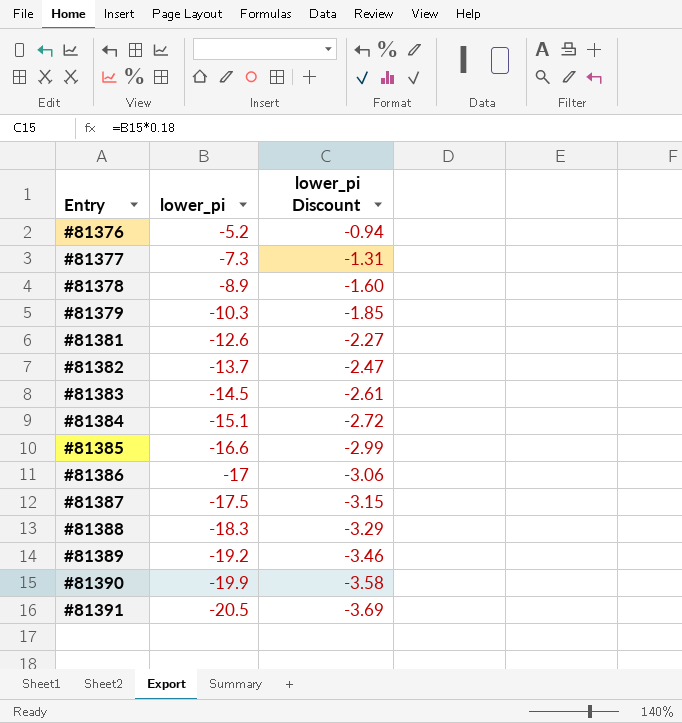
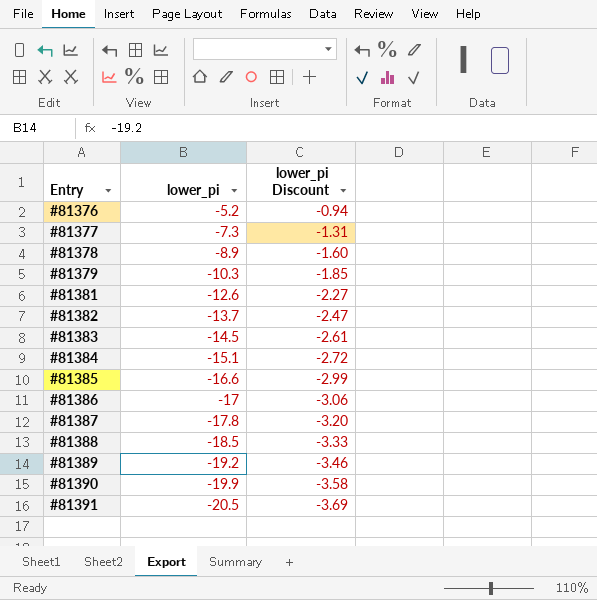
#81387 | lower_pi: -17.5 -> -17.8
#81387 | lower_pi Discount: -3.15 -> -3.20
#81388 | lower_pi: -18.3 -> -18.5
#81388 | lower_pi Discount: -3.29 -> -3.33

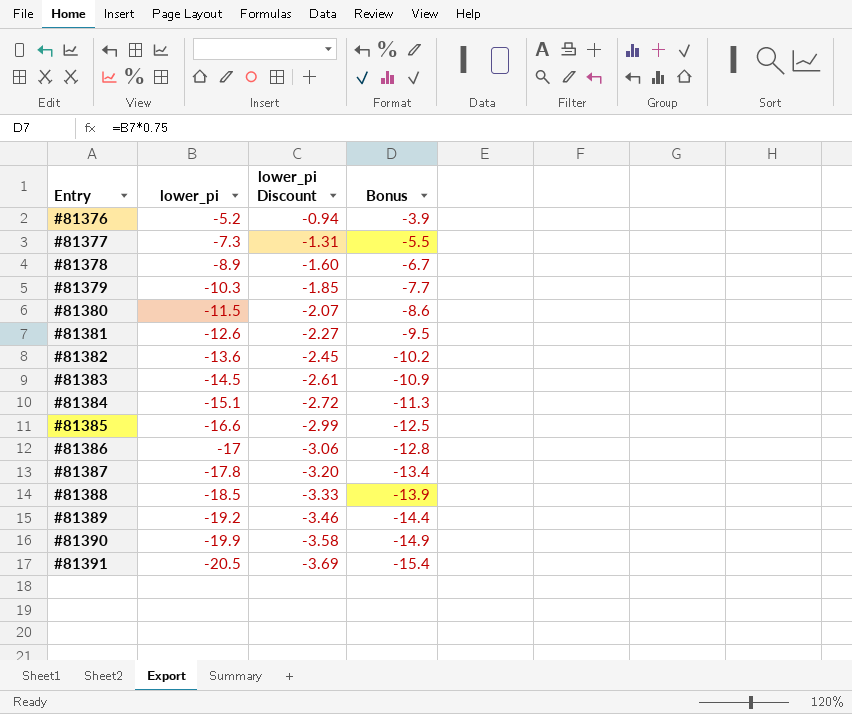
column Bonus | formula: none -> [lower_pi] * 0.75
row #81380: none -> -11.5 | -2.07 | -8.6
#81382 | lower_pi: -13.7 -> -13.6
#81382 | lower_pi Discount: -2.47 -> -2.45

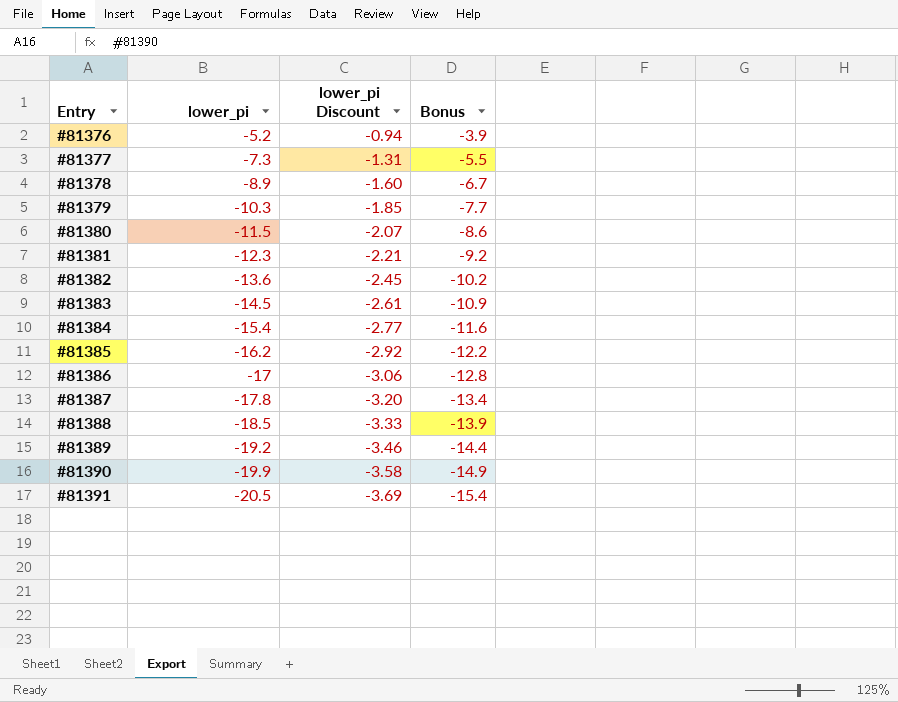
#81381 | lower_pi: -12.6 -> -12.3
#81381 | lower_pi Discount: -2.27 -> -2.21
#81381 | Bonus: -9.5 -> -9.2
#81384 | lower_pi: -15.1 -> -15.4
#81384 | lower_pi Discount: -2.72 -> -2.77
#81384 | Bonus: -11.3 -> -11.6
#81385 | lower_pi: -16.6 -> -16.2
#81385 | lower_pi Discount: -2.99 -> -2.92
#81385 | Bonus: -12.5 -> -12.2

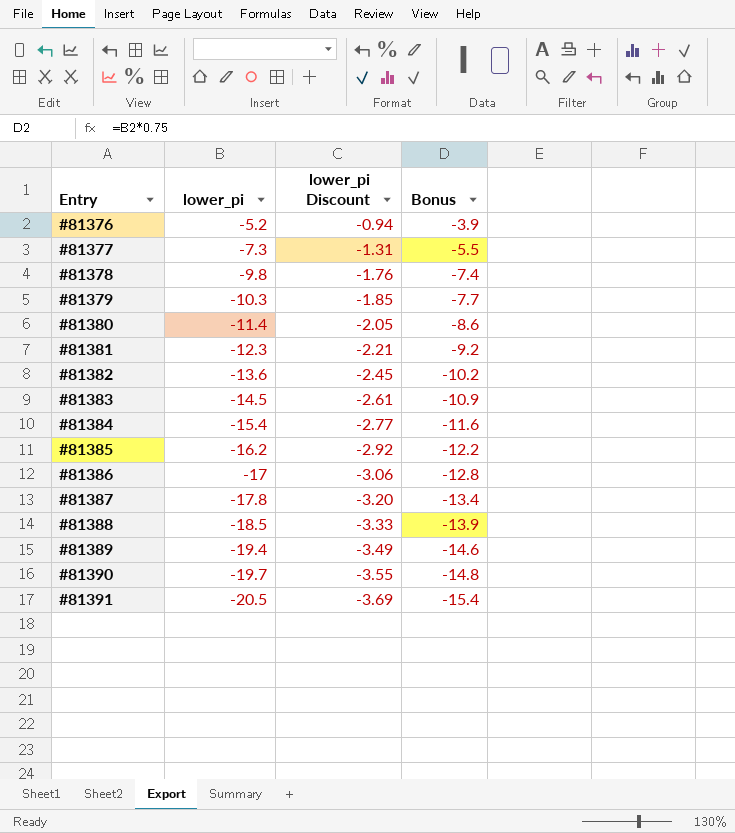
#81378 | lower_pi: -8.9 -> -9.8
#81378 | lower_pi Discount: -1.60 -> -1.76
#81378 | Bonus: -6.7 -> -7.4
#81380 | lower_pi: -11.5 -> -11.4
#81380 | lower_pi Discount: -2.07 -> -2.05
#81389 | lower_pi: -19.2 -> -19.4
#81389 | lower_pi Discount: -3.46 -> -3.49
#81389 | Bonus: -14.4 -> -14.6
#81390 | lower_pi: -19.9 -> -19.7
#81390 | lower_pi Discount: -3.58 -> -3.55
#81390 | Bonus: -14.9 -> -14.8

